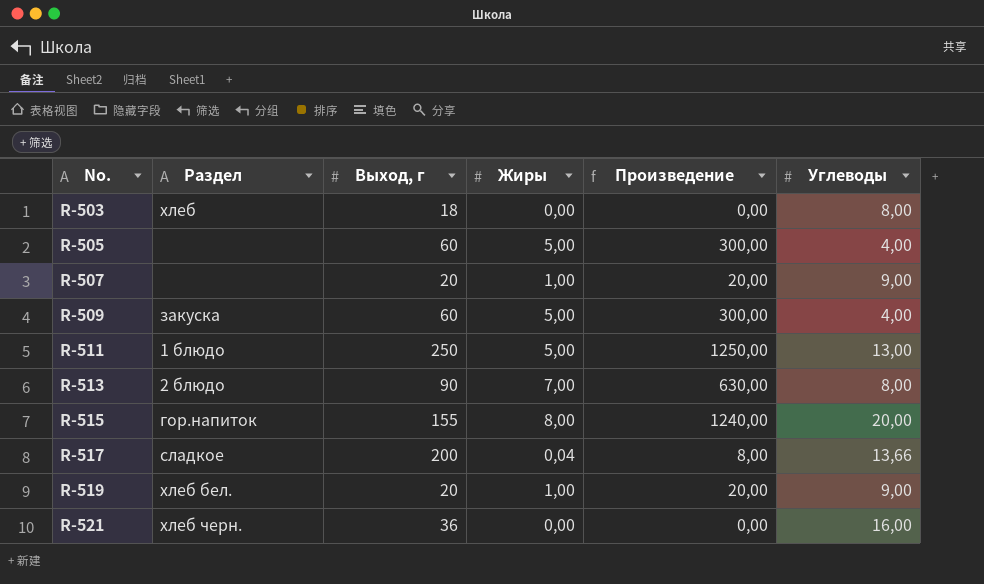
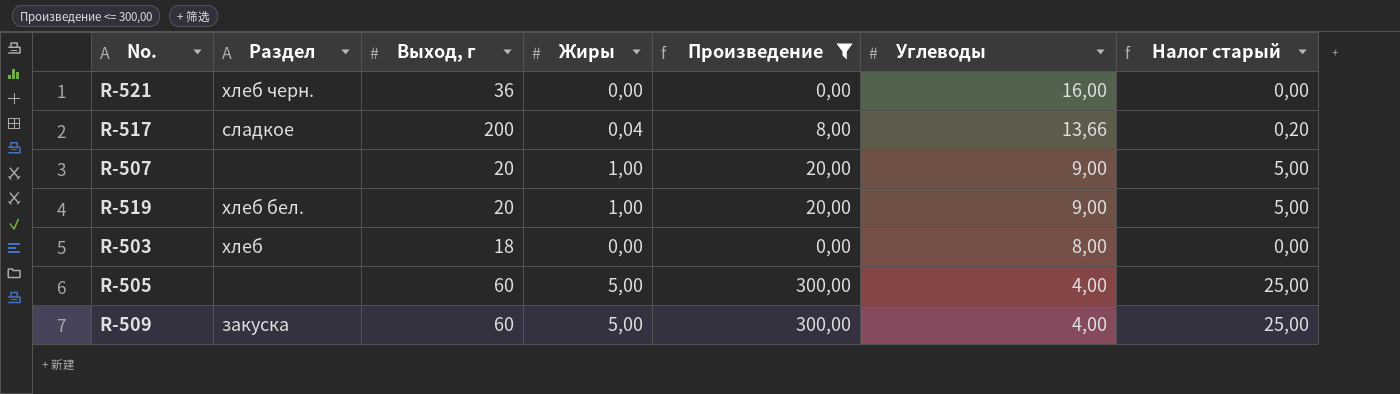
filter: none -> Произведение <= 300,00
row order: No. ascending -> Углеводы descending
column Налог старый | formula: none -> [Жиры] * 5

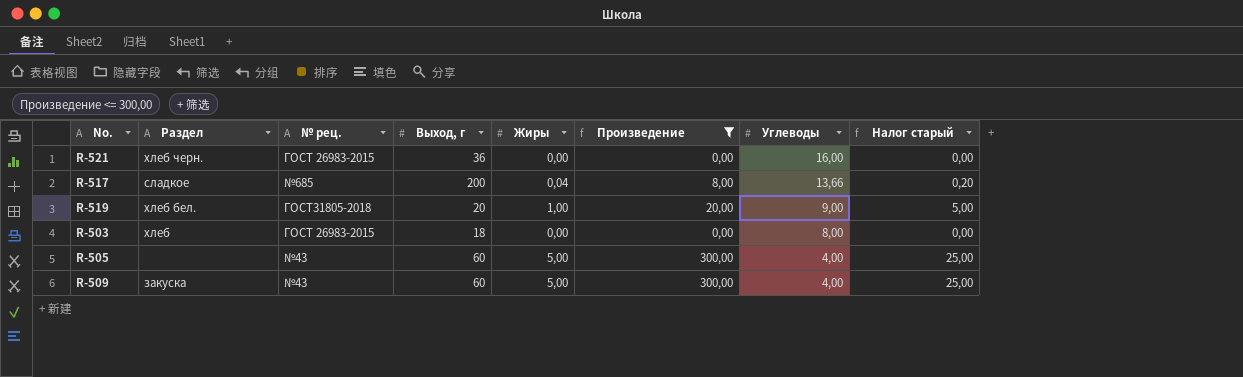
column № рец. | position: none -> 3
row R-507: none | 20 | 1,00 | 20,00 | 9,00 | 5,00 -> none

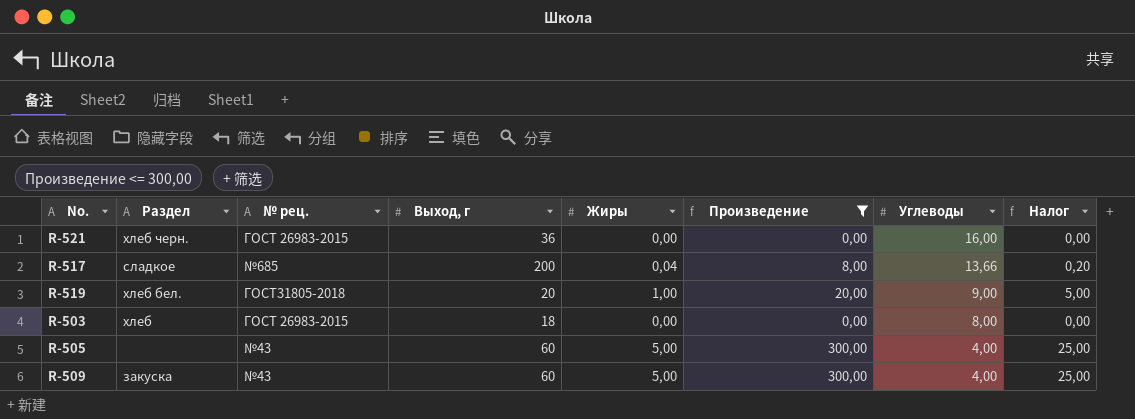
column name: Налог старый -> Налог

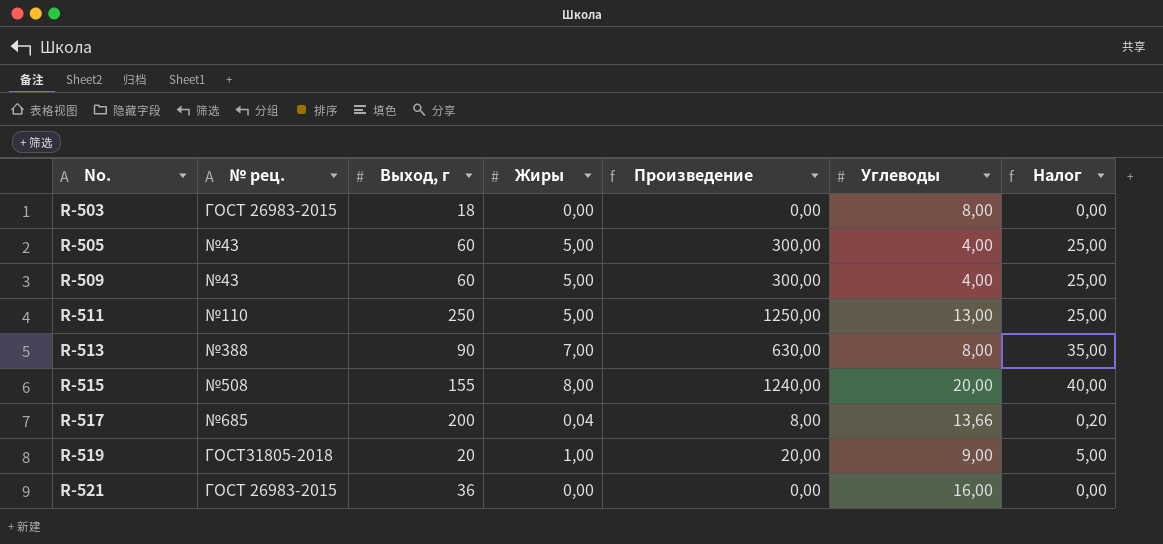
filter: Произведение <= 300,00 -> none
row order: Углеводы descending -> No. ascending
column Раздел | position: 2 -> none

